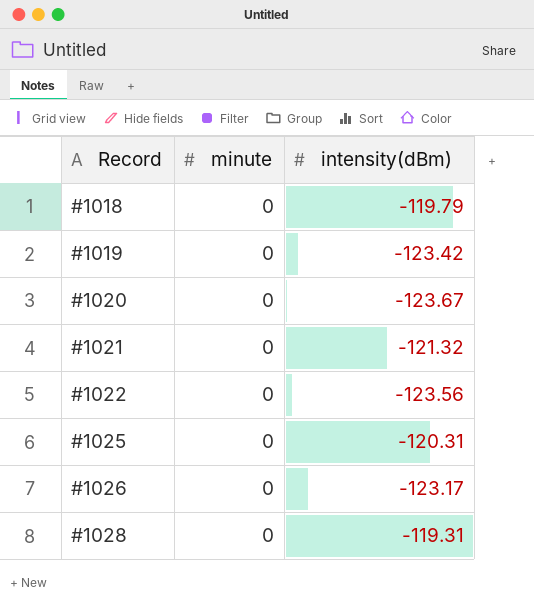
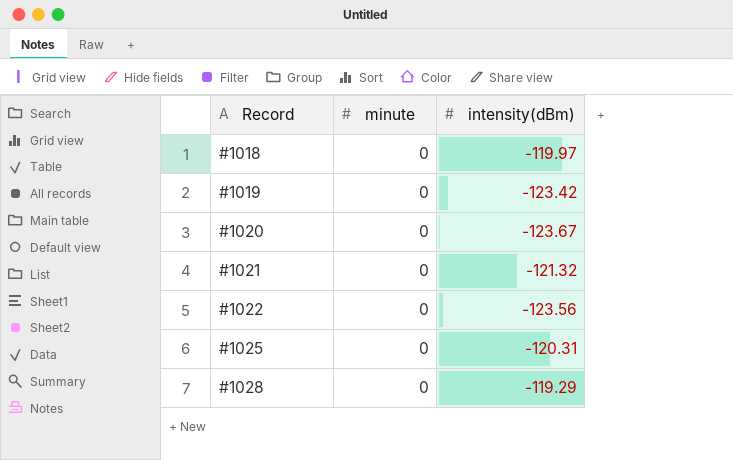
row #1026: 0 | -123.17 -> none
#1018 | intensity(dBm): -119.79 -> -119.97
#1028 | intensity(dBm): -119.31 -> -119.29

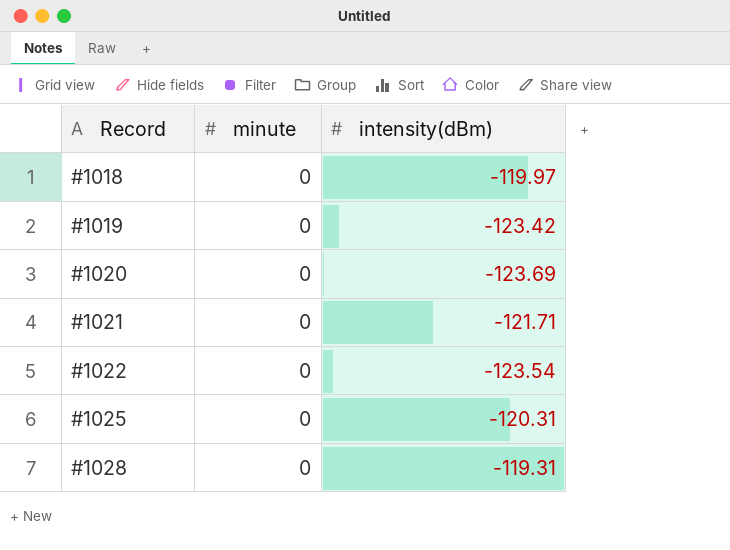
#1020 | intensity(dBm): -123.67 -> -123.69
#1021 | intensity(dBm): -121.32 -> -121.71
#1022 | intensity(dBm): -123.56 -> -123.54
#1028 | intensity(dBm): -119.29 -> -119.31

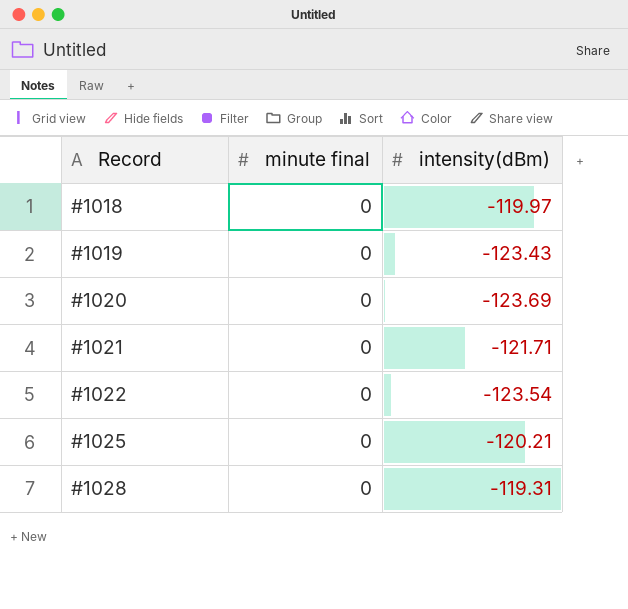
column name: minute -> minute final
#1019 | intensity(dBm): -123.42 -> -123.43
#1025 | intensity(dBm): -120.31 -> -120.21

